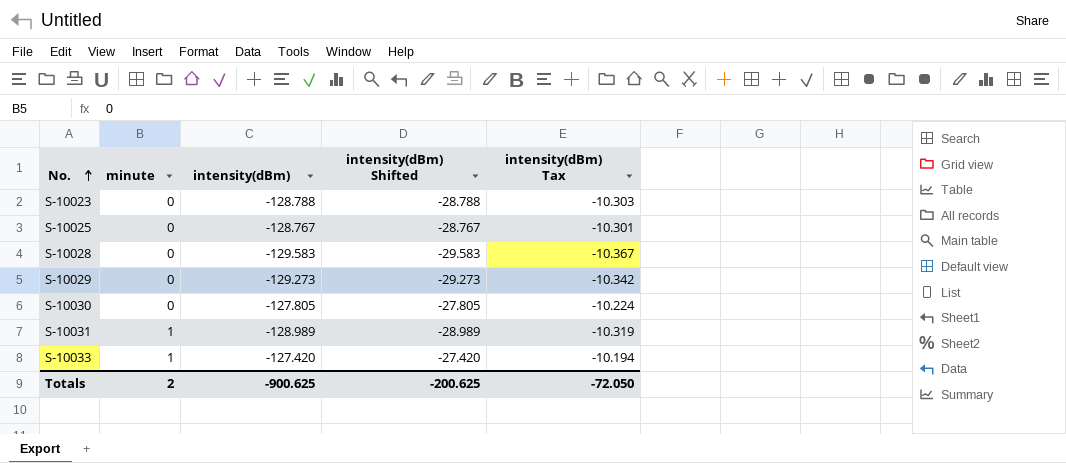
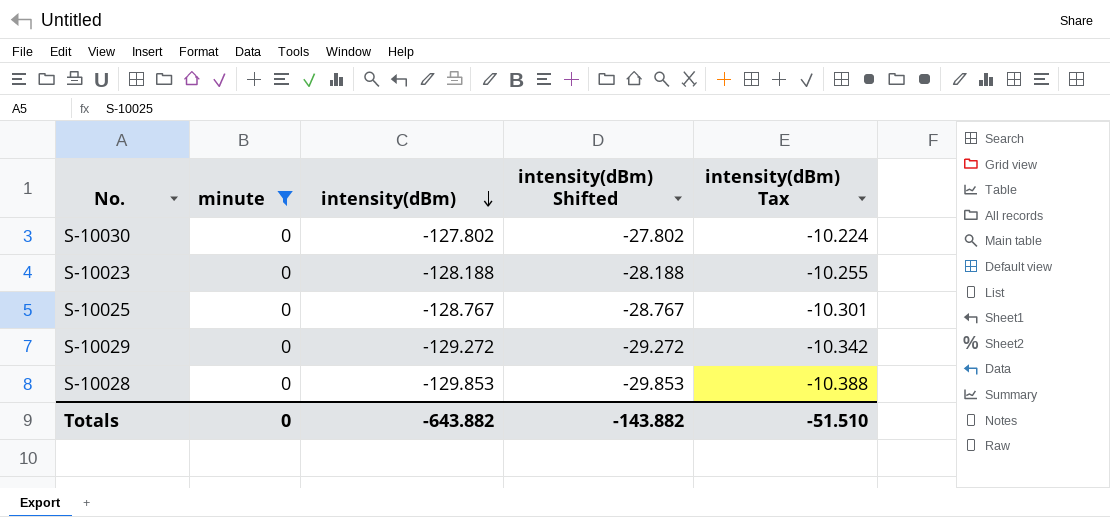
filter: none -> minute = 0
row order: No. ascending -> intensity(dBm) descending
S-10030 | intensity(dBm): -127.805 -> -127.802
S-10030 | intensity(dBm) Shifted: -27.805 -> -27.802
S-10023 | intensity(dBm): -128.788 -> -128.188
S-10023 | intensity(dBm) Shifted: -28.788 -> -28.188
S-10023 | intensity(dBm) Tax: -10.303 -> -10.255
S-10029 | intensity(dBm): -129.273 -> -129.272
S-10029 | intensity(dBm) Shifted: -29.273 -> -29.272
S-10028 | intensity(dBm): -129.583 -> -129.853
S-10028 | intensity(dBm) Shifted: -29.583 -> -29.853
S-10028 | intensity(dBm) Tax: -10.367 -> -10.388
Totals | minute: 2 -> 0
Totals | intensity(dBm): -900.625 -> -643.882
Totals | intensity(dBm) Shifted: -200.625 -> -143.882
Totals | intensity(dBm) Tax: -72.050 -> -51.510

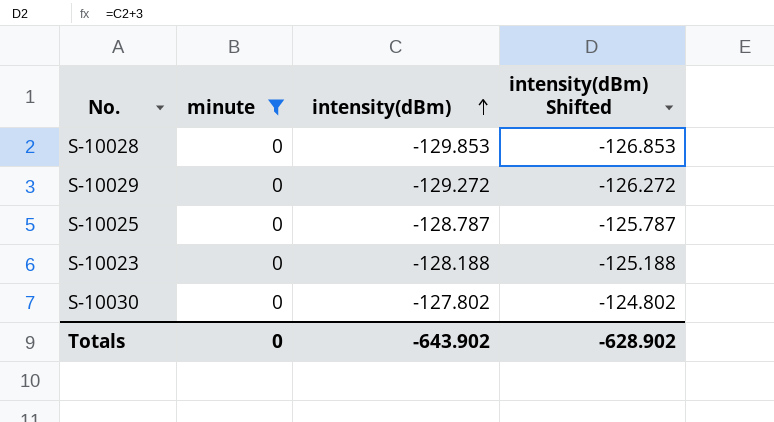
row order: intensity(dBm) descending -> intensity(dBm) ascending
column intensity(dBm) Tax | formula: [intensity(dBm)] * 0.08 -> none
column intensity(dBm) Shifted | formula: [intensity(dBm)] + 100 -> [intensity(dBm)] + 3
S-10025 | intensity(dBm): -128.767 -> -128.787
Totals | intensity(dBm): -643.882 -> -643.902
Totals | intensity(dBm) Shifted: -143.882 -> -628.902

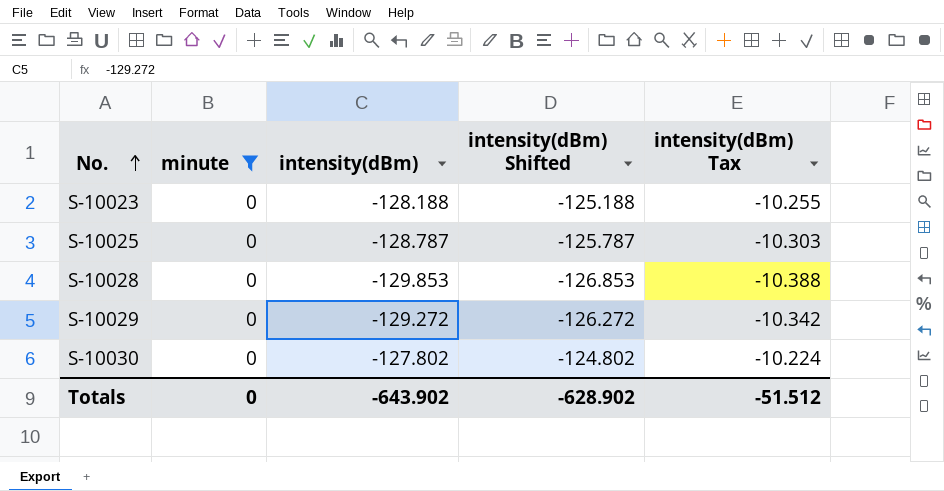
row order: intensity(dBm) ascending -> No. ascending
column intensity(dBm) Tax | formula: none -> [intensity(dBm)] * 0.08

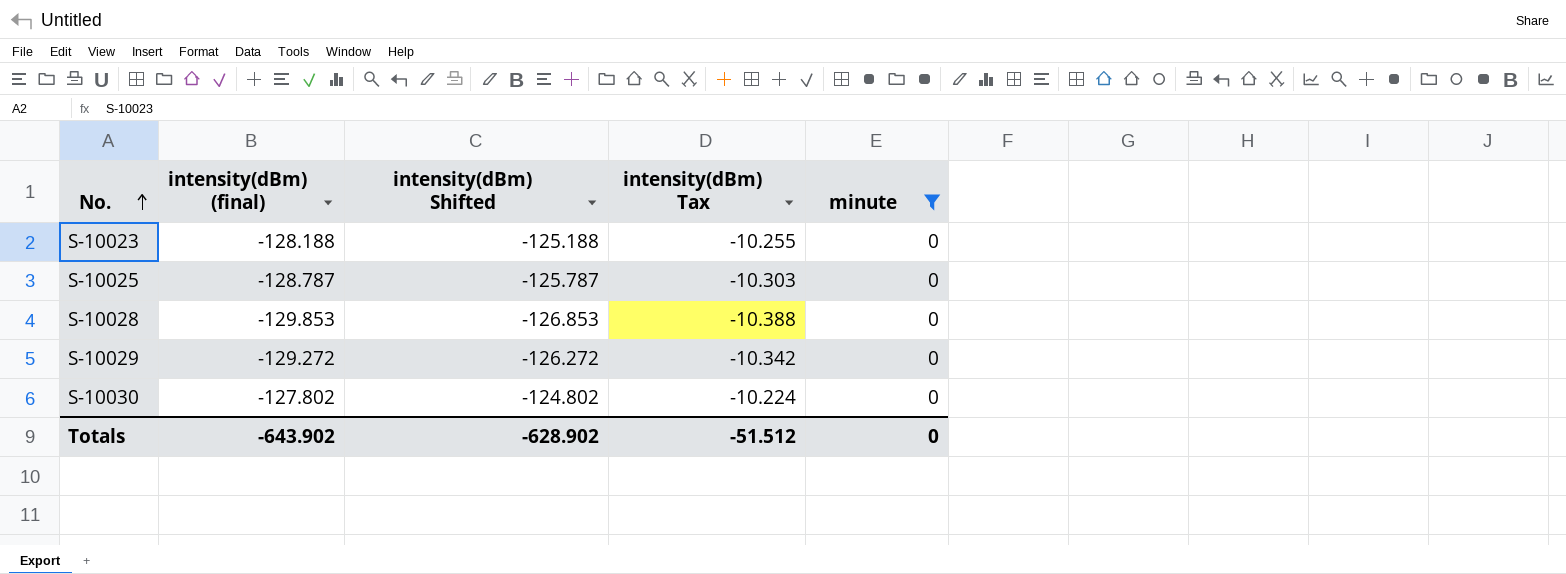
column name: intensity(dBm) -> intensity(dBm) (final)
column minute | position: 2 -> 5

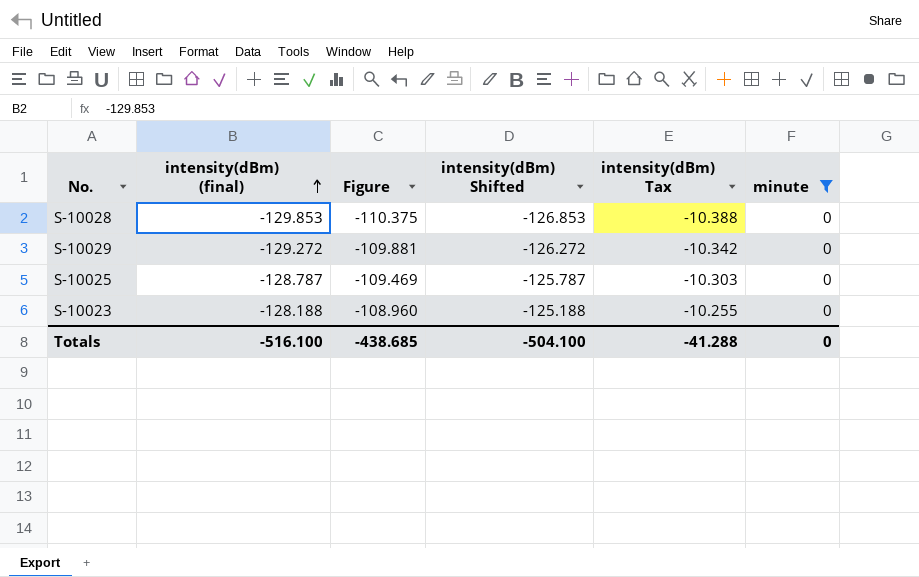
row order: No. ascending -> intensity(dBm) (final) ascending
column Figure | formula: none -> [intensity(dBm) (final)] * 0.85
row S-10030: -127.802 | -124.802 | -10.224 | 0 -> none
Totals | intensity(dBm) (final): -643.902 -> -516.100
Totals | intensity(dBm) Shifted: -628.902 -> -504.100
Totals | intensity(dBm) Tax: -51.512 -> -41.288

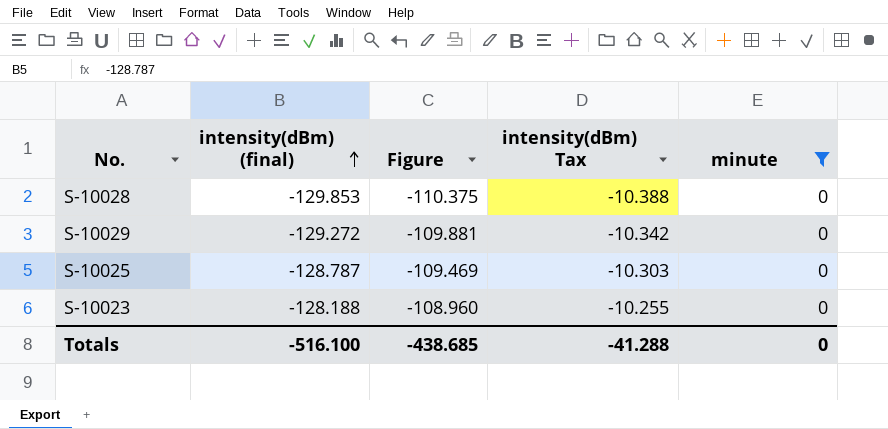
column intensity(dBm) Shifted | formula: [intensity(dBm) (final)] + 3 -> none

